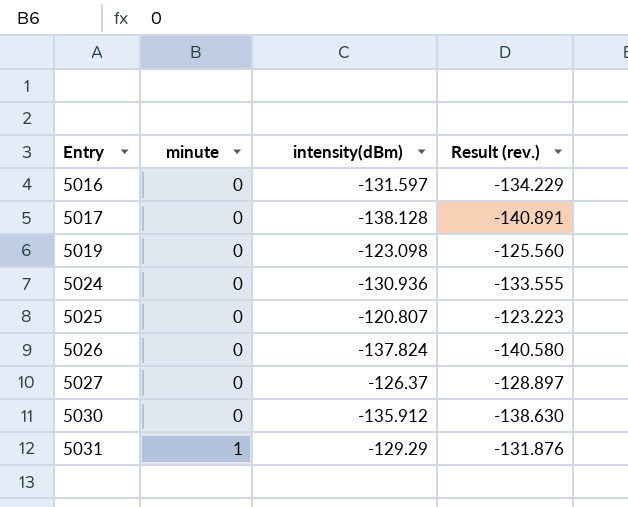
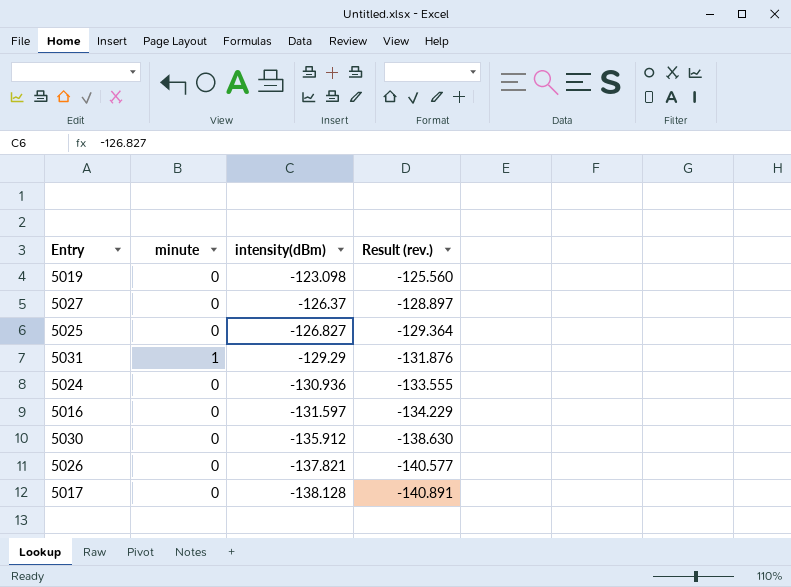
row order: Entry ascending -> intensity(dBm) descending
5025 | intensity(dBm): -120.807 -> -126.827
5025 | Result (rev.): -123.223 -> -129.364
5026 | intensity(dBm): -137.824 -> -137.821
5026 | Result (rev.): -140.580 -> -140.577

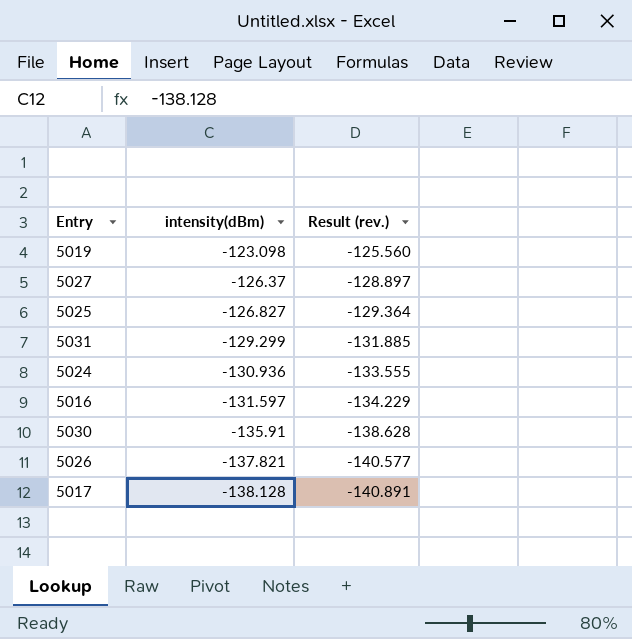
column minute | position: 2 -> none
5031 | intensity(dBm): -129.29 -> -129.299
5031 | Result (rev.): -131.876 -> -131.885
5030 | intensity(dBm): -135.912 -> -135.91
5030 | Result (rev.): -138.630 -> -138.628

